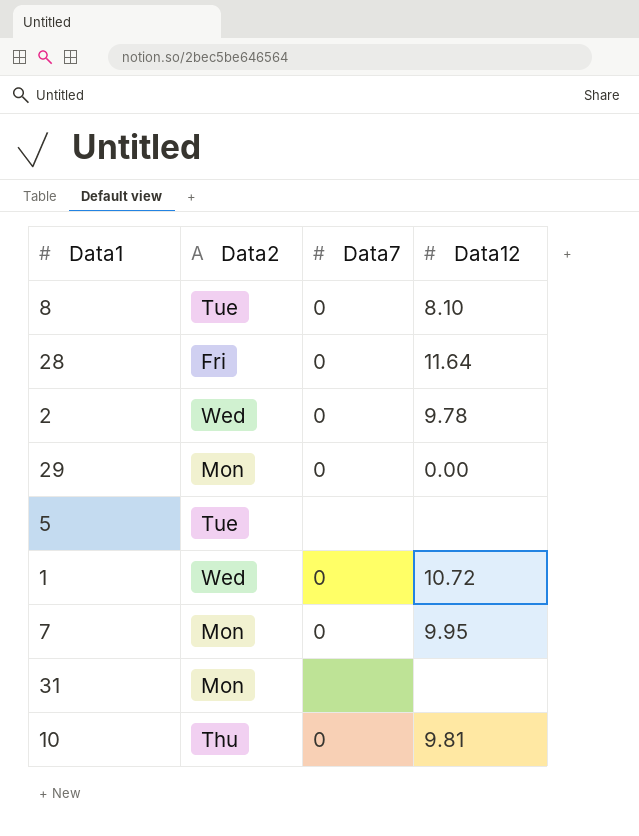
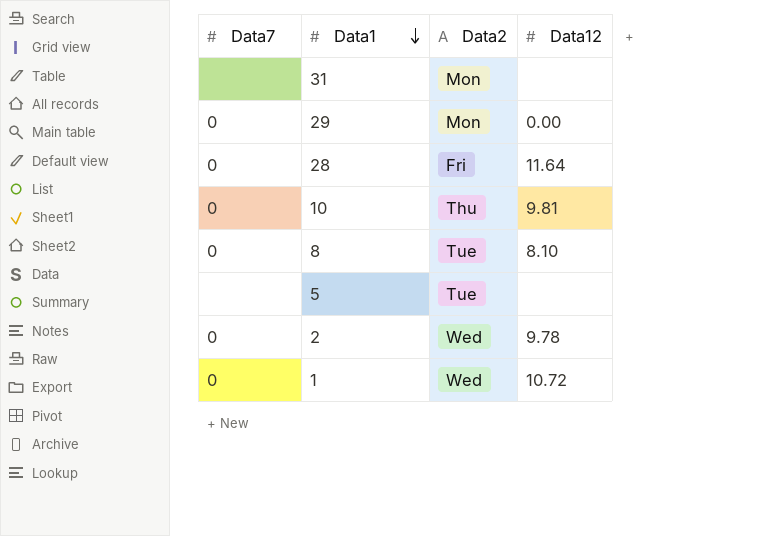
row order: none -> Data1 descending
column Data7 | position: 3 -> 1
row 7: Mon | 0 | 9.95 -> none

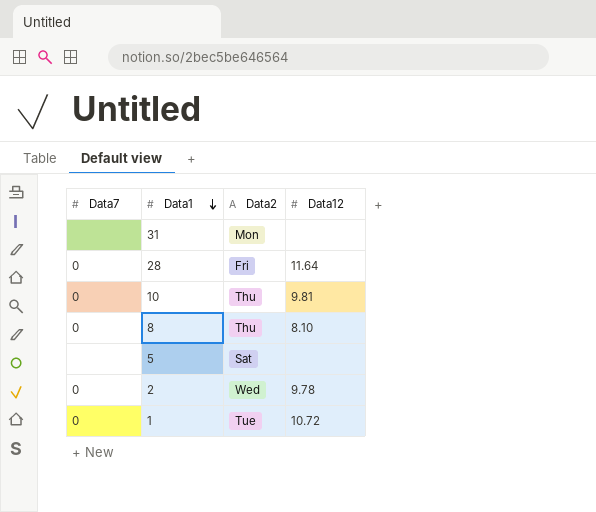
row 29: 0 | Mon | 0.00 -> none
8 | Data2: Tue -> Thu
5 | Data2: Tue -> Sat
1 | Data2: Wed -> Tue

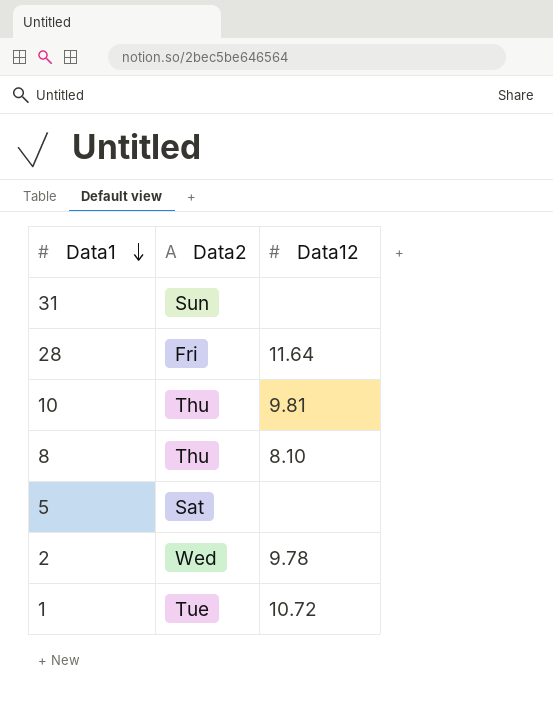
column Data7 | position: 1 -> none
31 | Data2: Mon -> Sun

